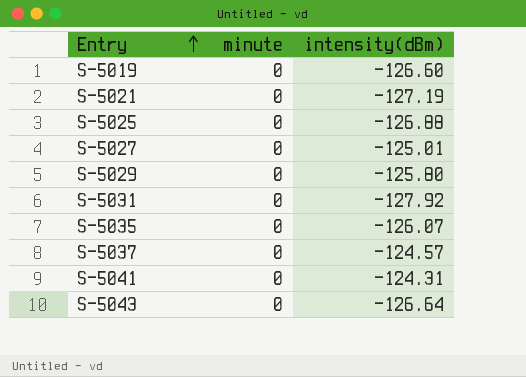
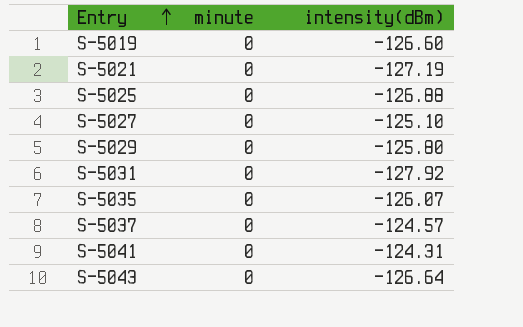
S-5027 | intensity(dBm): -125.01 -> -125.10

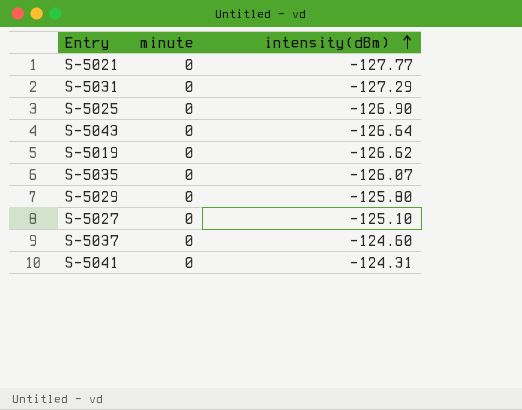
row order: Entry ascending -> intensity(dBm) ascending
S-5021 | intensity(dBm): -127.19 -> -127.77
S-5031 | intensity(dBm): -127.92 -> -127.29
S-5025 | intensity(dBm): -126.88 -> -126.90
S-5019 | intensity(dBm): -126.60 -> -126.62
S-5037 | intensity(dBm): -124.57 -> -124.60

